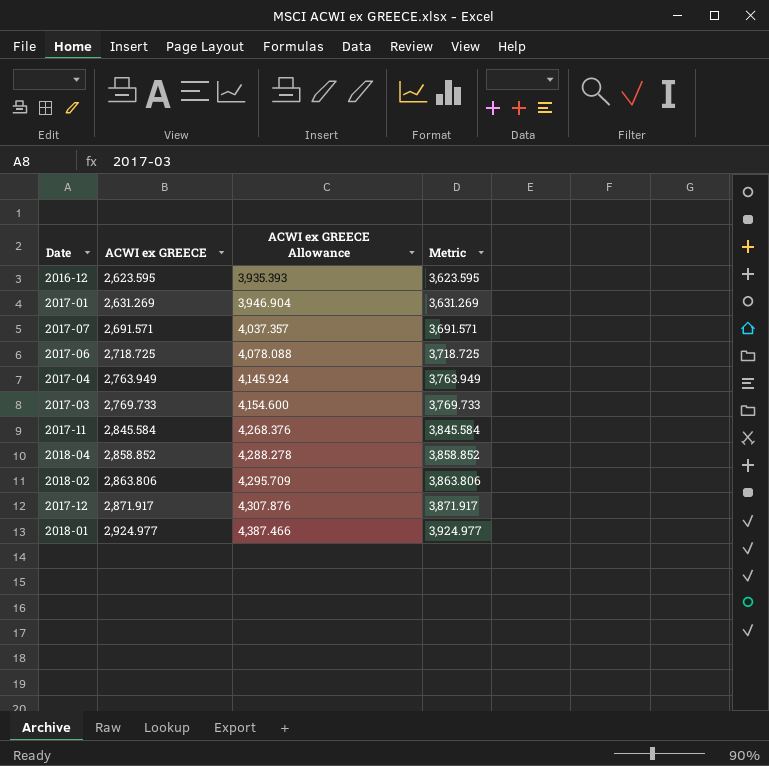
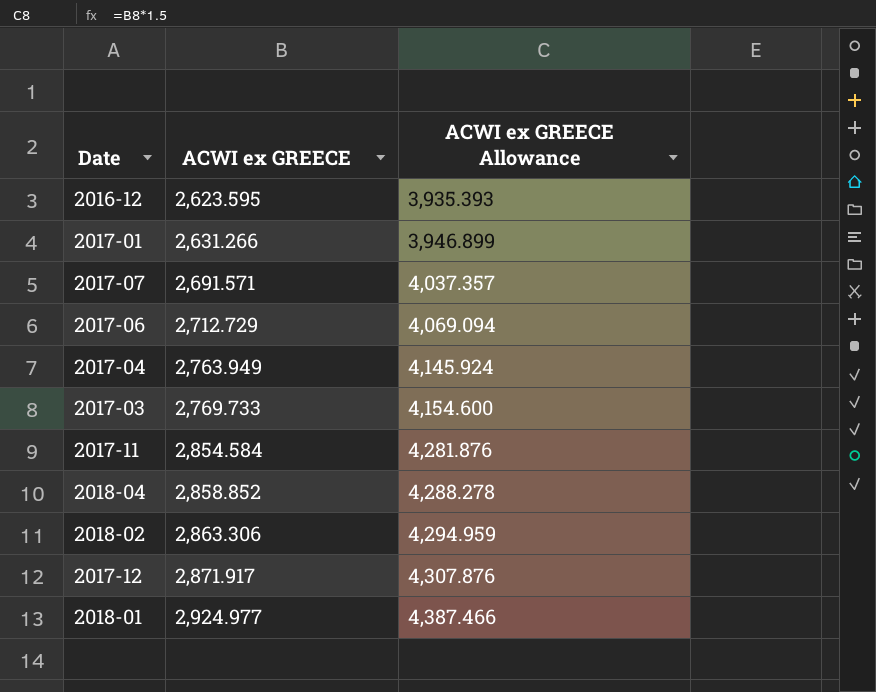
column Metric | formula: [ACWI ex GREECE] + 1000 -> none
2017-01 | ACWI ex GREECE: 2,631.269 -> 2,631.266
2017-01 | ACWI ex GREECE Allowance: 3,946.904 -> 3,946.899
2017-06 | ACWI ex GREECE: 2,718.725 -> 2,712.729
2017-06 | ACWI ex GREECE Allowance: 4,078.088 -> 4,069.094
2017-11 | ACWI ex GREECE: 2,845.584 -> 2,854.584
2017-11 | ACWI ex GREECE Allowance: 4,268.376 -> 4,281.876
2018-02 | ACWI ex GREECE: 2,863.806 -> 2,863.306
2018-02 | ACWI ex GREECE Allowance: 4,295.709 -> 4,294.959

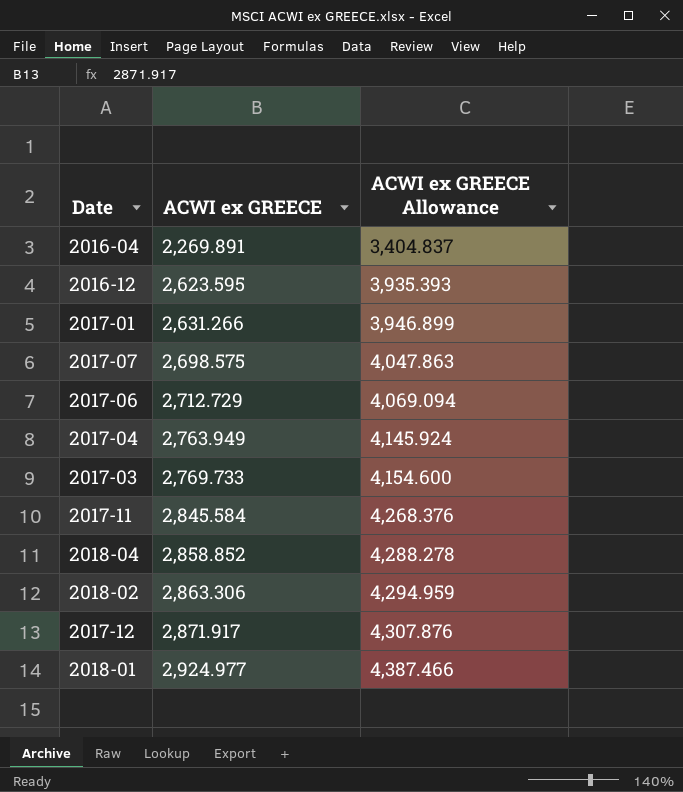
row 2016-04: none -> 2,269.891 | 3,404.837
2017-07 | ACWI ex GREECE: 2,691.571 -> 2,698.575
2017-07 | ACWI ex GREECE Allowance: 4,037.357 -> 4,047.863
2017-11 | ACWI ex GREECE: 2,854.584 -> 2,845.584
2017-11 | ACWI ex GREECE Allowance: 4,281.876 -> 4,268.376

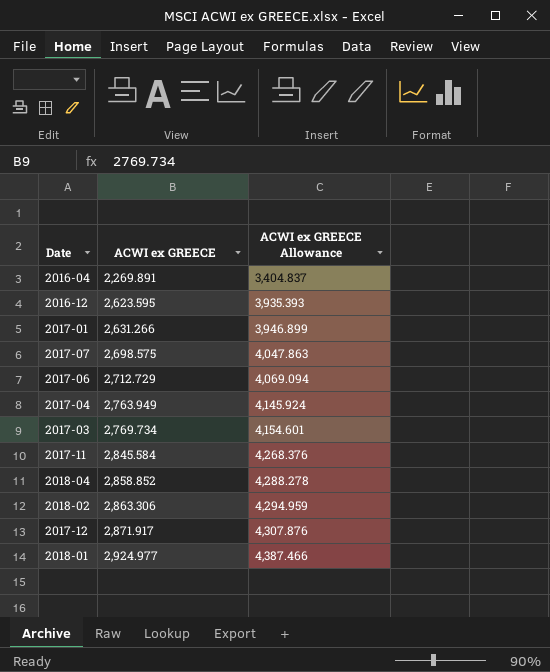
2017-03 | ACWI ex GREECE: 2,769.733 -> 2,769.734
2017-03 | ACWI ex GREECE Allowance: 4,154.600 -> 4,154.601

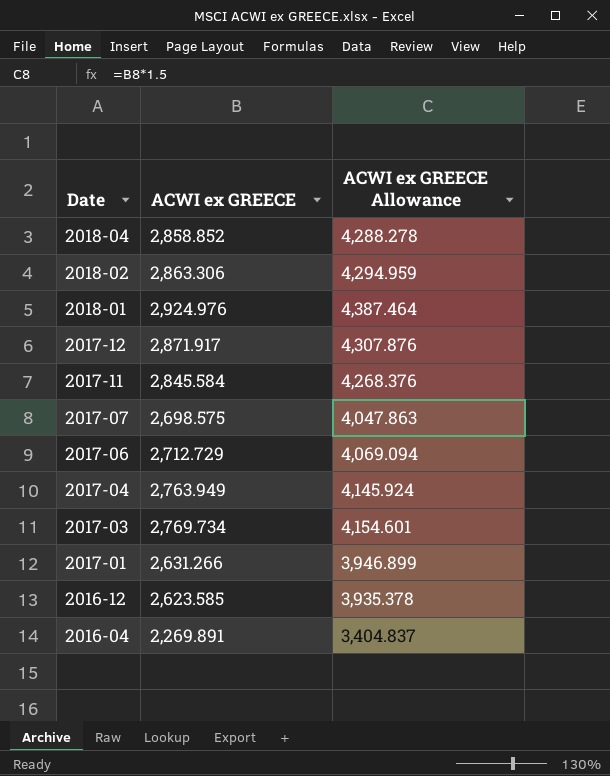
row order: ACWI ex GREECE ascending -> Date descending
2018-01 | ACWI ex GREECE: 2,924.977 -> 2,924.976
2018-01 | ACWI ex GREECE Allowance: 4,387.466 -> 4,387.464
2016-12 | ACWI ex GREECE: 2,623.595 -> 2,623.585
2016-12 | ACWI ex GREECE Allowance: 3,935.393 -> 3,935.378

